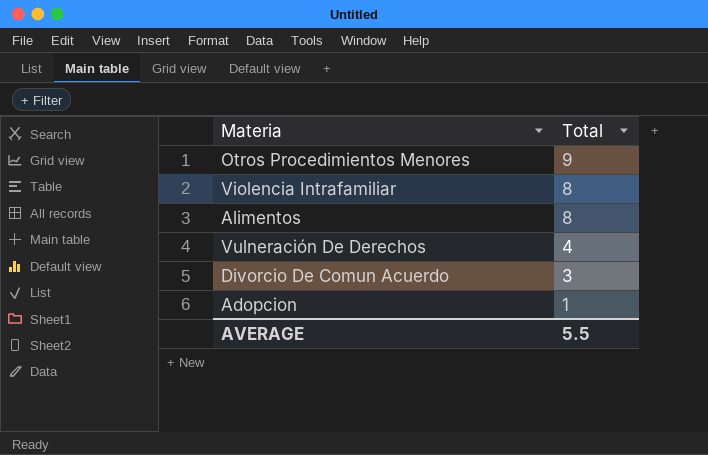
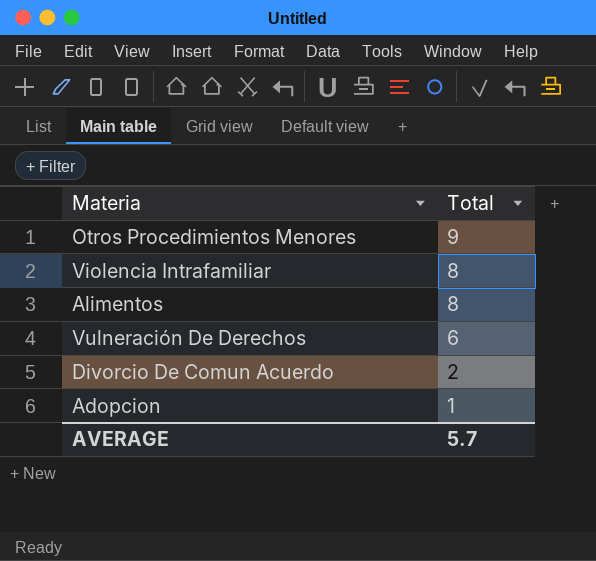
Vulneración De Derechos | Total: 4 -> 6
Divorcio De Comun Acuerdo | Total: 3 -> 2
AVERAGE | Total: 5.5 -> 5.7

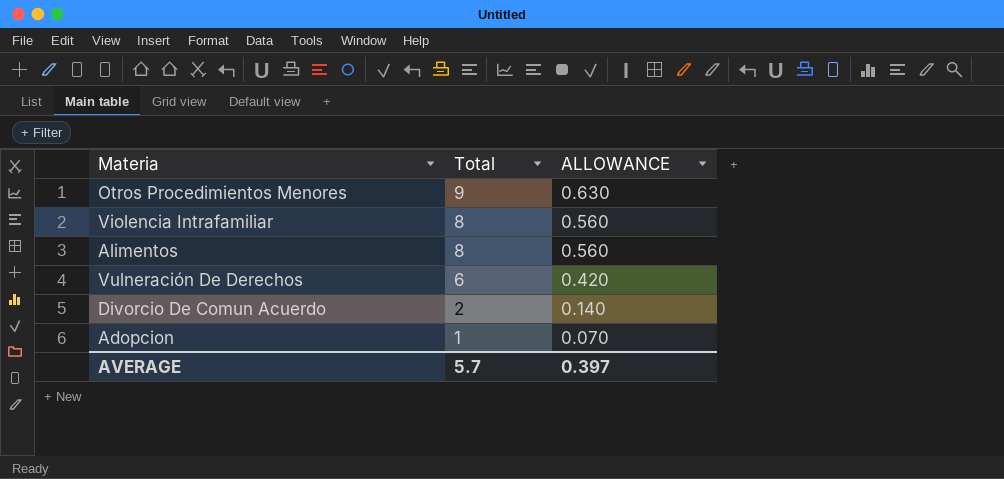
column ALLOWANCE | formula: none -> [Total] * 0.07

